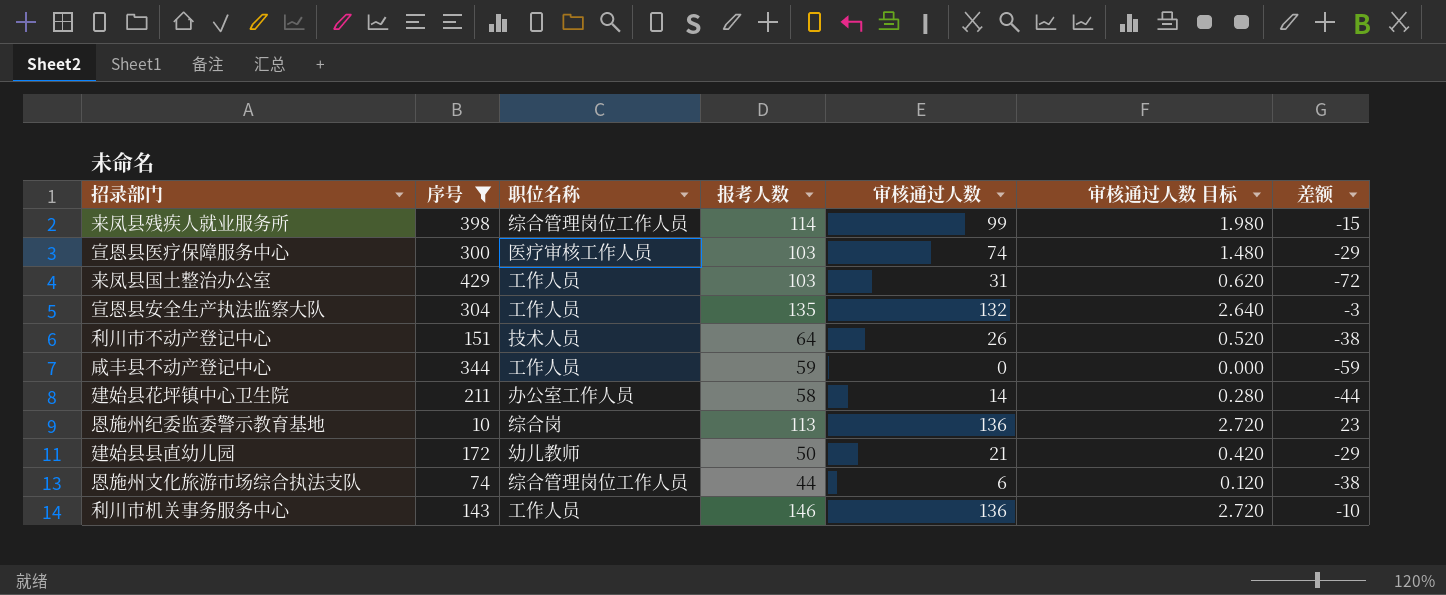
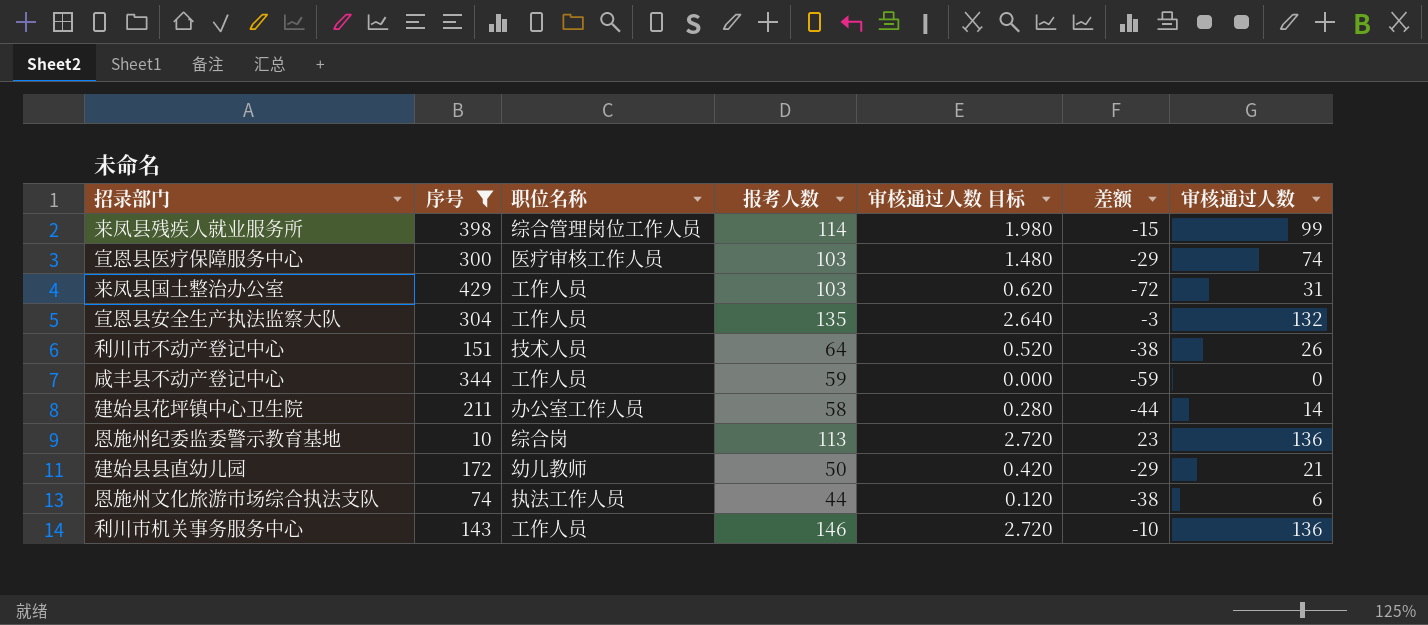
column 审核通过人数 | position: 5 -> 7
恩施州文化旅游市场综合执法支队 | 职位名称: 综合管理岗位工作人员 -> 执法工作人员

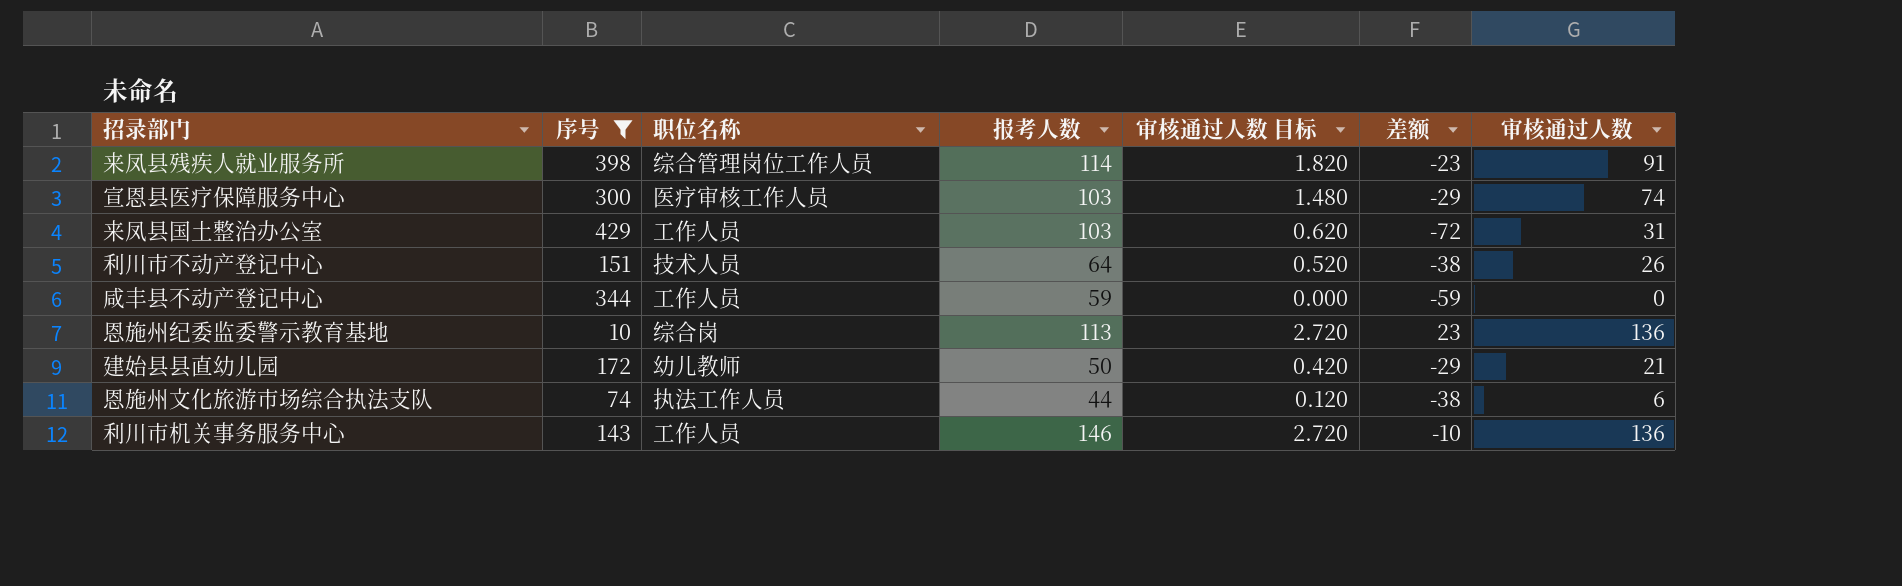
row 宣恩县安全生产执法监察大队: 304 | 工作人员 | 135 | 2.640 | -3 | 132 -> none
row 建始县花坪镇中心卫生院: 211 | 办公室工作人员 | 58 | 0.280 | -44 | 14 -> none
来凤县残疾人就业服务所 | 审核通过人数 目标: 1.980 -> 1.820
来凤县残疾人就业服务所 | 差额: -15 -> -23
来凤县残疾人就业服务所 | 审核通过人数: 99 -> 91

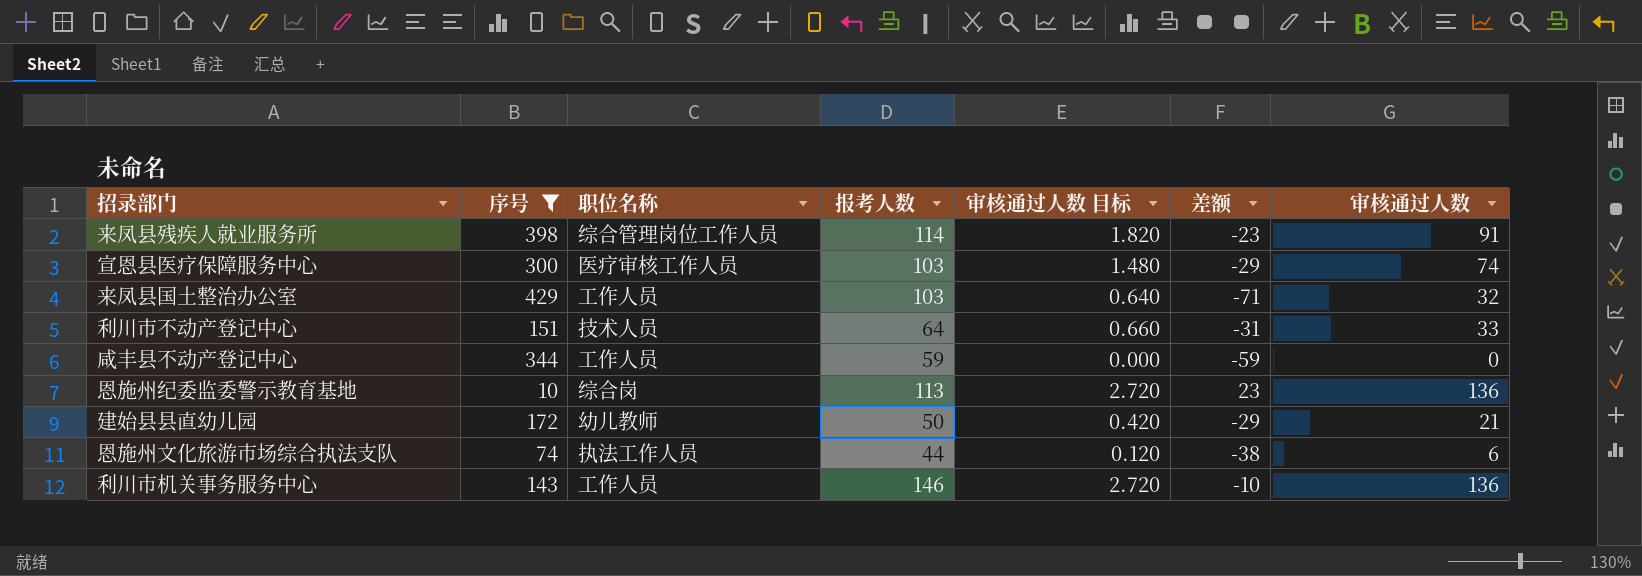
来凤县国土整治办公室 | 审核通过人数 目标: 0.620 -> 0.640
来凤县国土整治办公室 | 差额: -72 -> -71
来凤县国土整治办公室 | 审核通过人数: 31 -> 32
利川市不动产登记中心 | 审核通过人数 目标: 0.520 -> 0.660
利川市不动产登记中心 | 差额: -38 -> -31
利川市不动产登记中心 | 审核通过人数: 26 -> 33

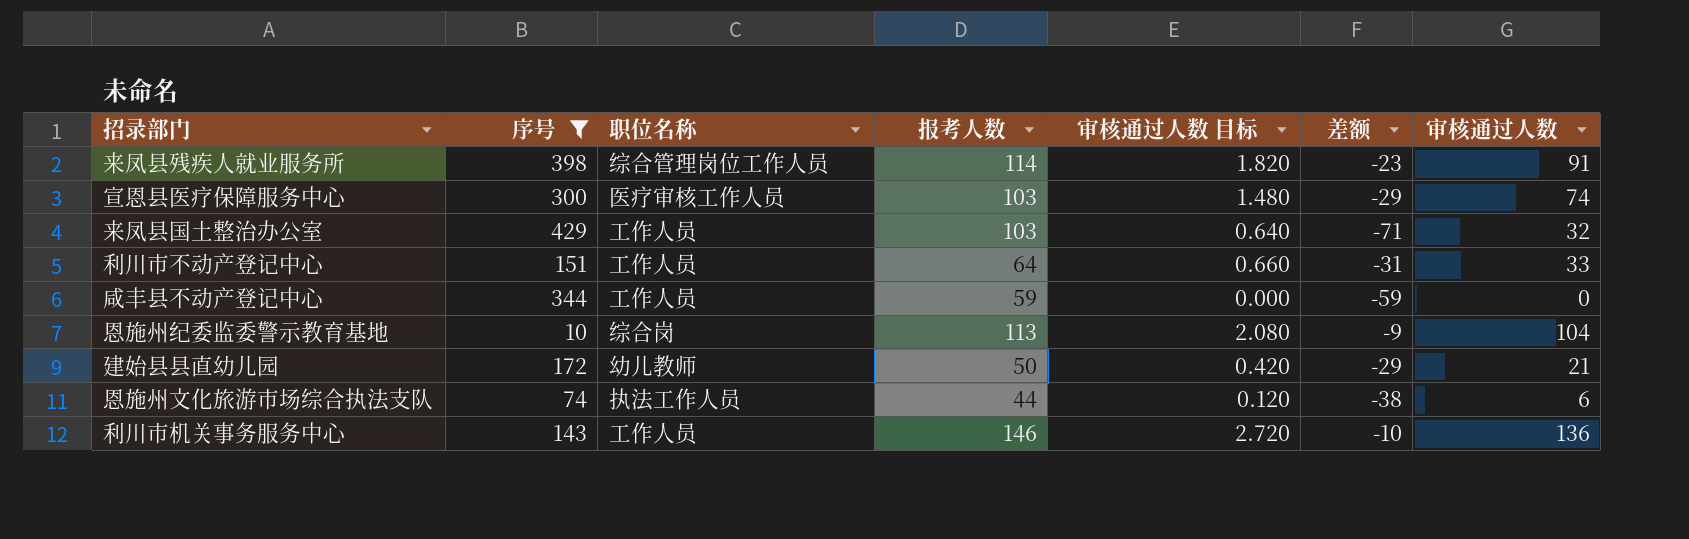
利川市不动产登记中心 | 职位名称: 技术人员 -> 工作人员
恩施州纪委监委警示教育基地 | 审核通过人数 目标: 2.720 -> 2.080
恩施州纪委监委警示教育基地 | 差额: 23 -> -9
恩施州纪委监委警示教育基地 | 审核通过人数: 136 -> 104

